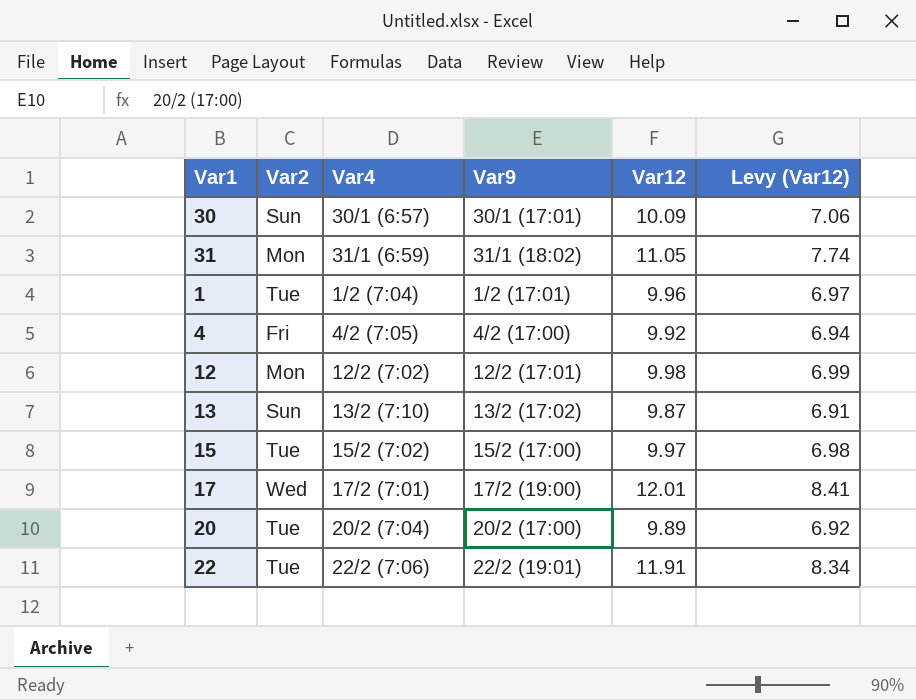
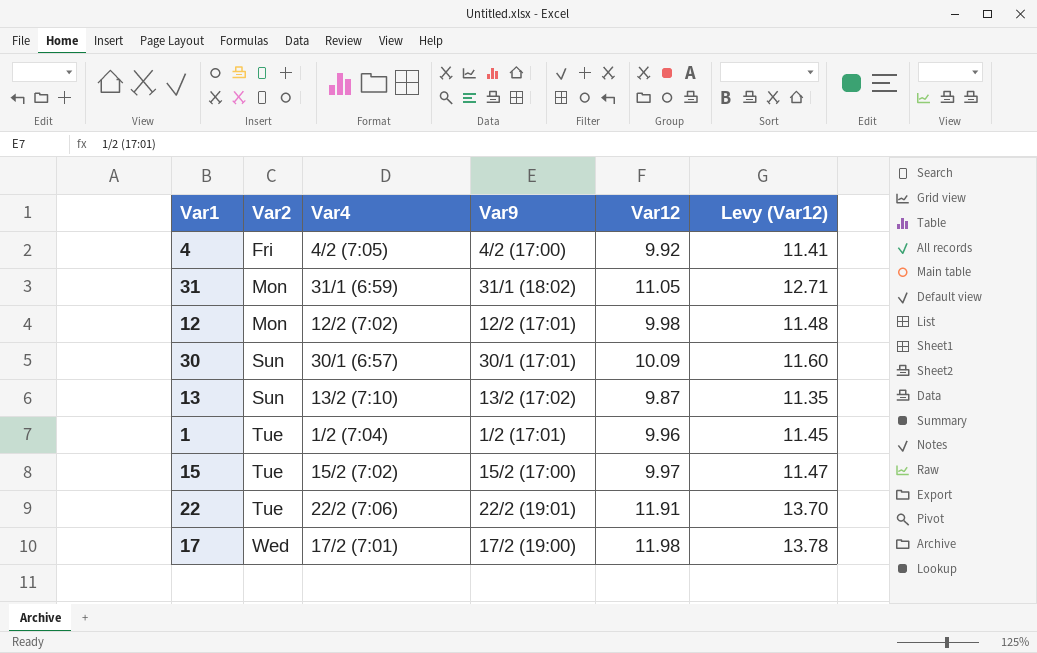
row order: none -> Var2 ascending
column Levy (Var12) | formula: [Var12] * 0.7 -> [Var12] * 1.15
row 20: Tue | 20/2 (7:04) | 20/2 (17:00) | 9.89 | 6.92 -> none
17 | Var12: 12.01 -> 11.98

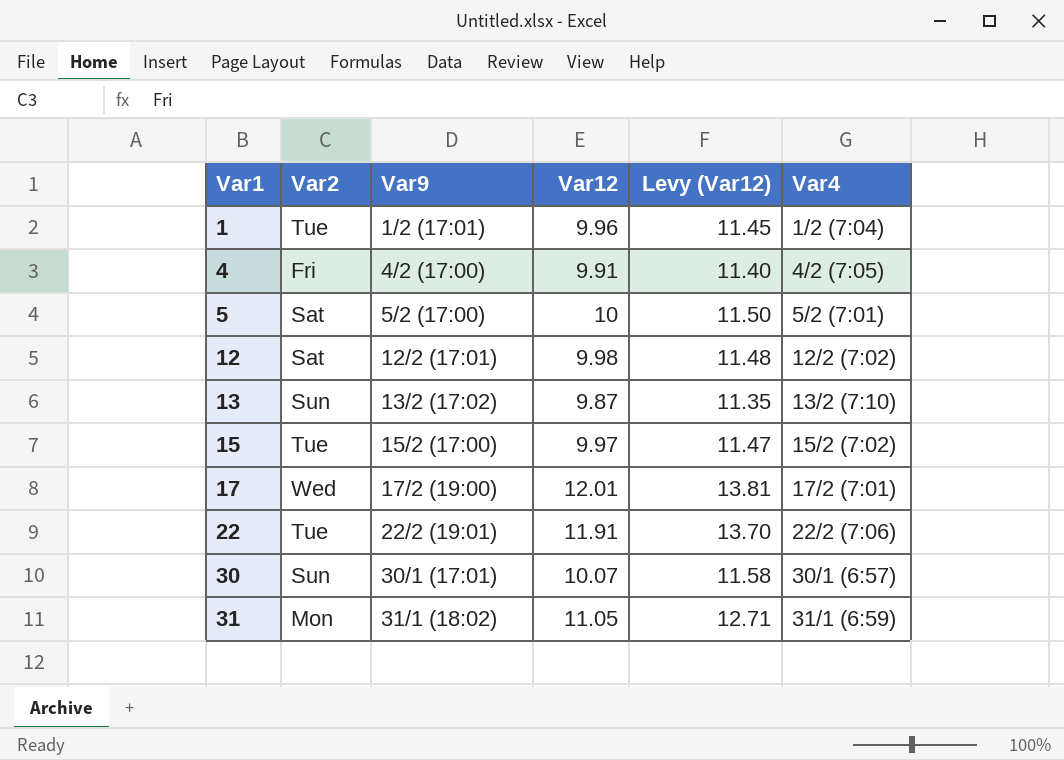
row order: Var2 ascending -> Var1 ascending
column Var4 | position: 3 -> 6
4 | Var12: 9.92 -> 9.91
4 | Levy (Var12): 11.41 -> 11.40
row 5: none -> Sat | 5/2 (17:00) | 10 | 11.50 | 5/2 (7:01)
12 | Var2: Mon -> Sat
17 | Var12: 11.98 -> 12.01
17 | Levy (Var12): 13.78 -> 13.81
30 | Var12: 10.09 -> 10.07
30 | Levy (Var12): 11.60 -> 11.58

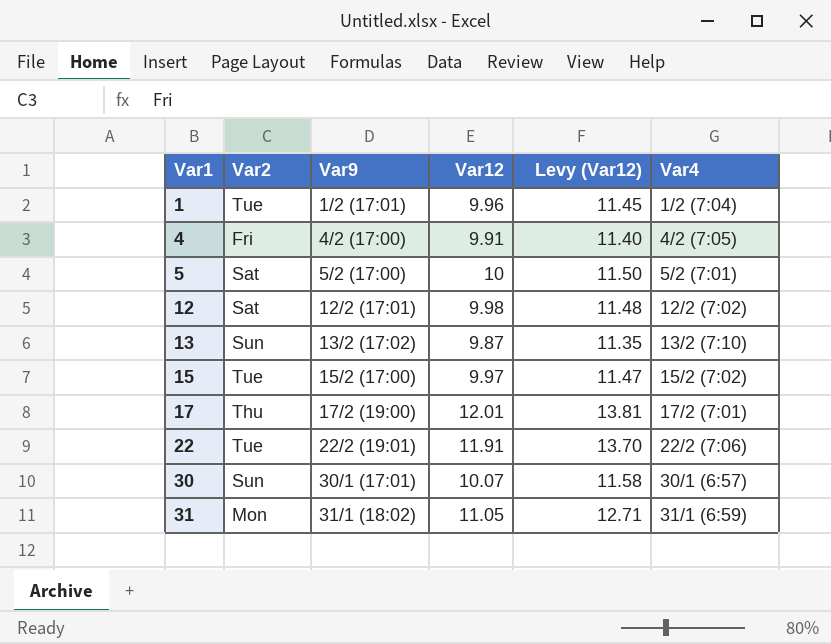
17 | Var2: Wed -> Thu

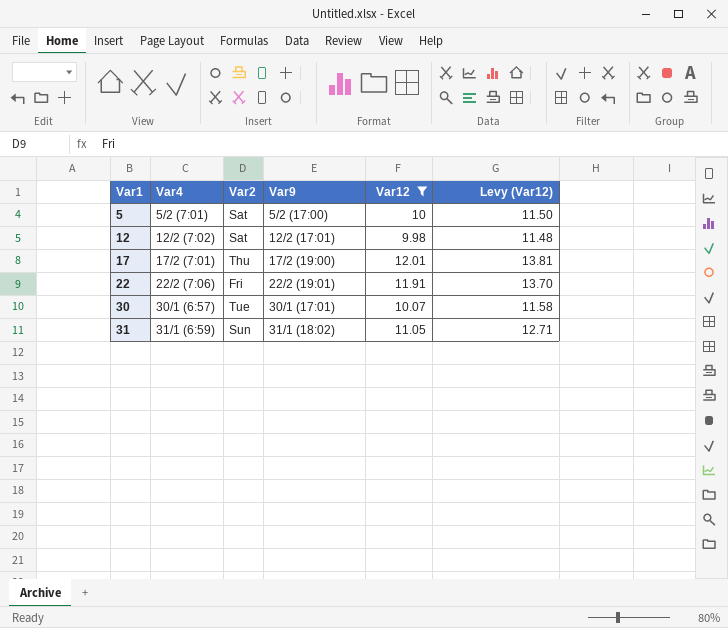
filter: none -> Var12 >= 9.98
column Var4 | position: 6 -> 2
22 | Var2: Tue -> Fri
30 | Var2: Sun -> Tue
31 | Var2: Mon -> Sun

